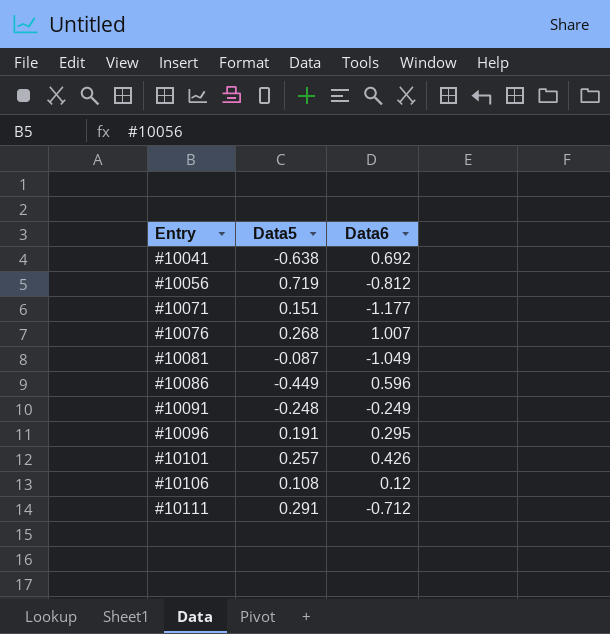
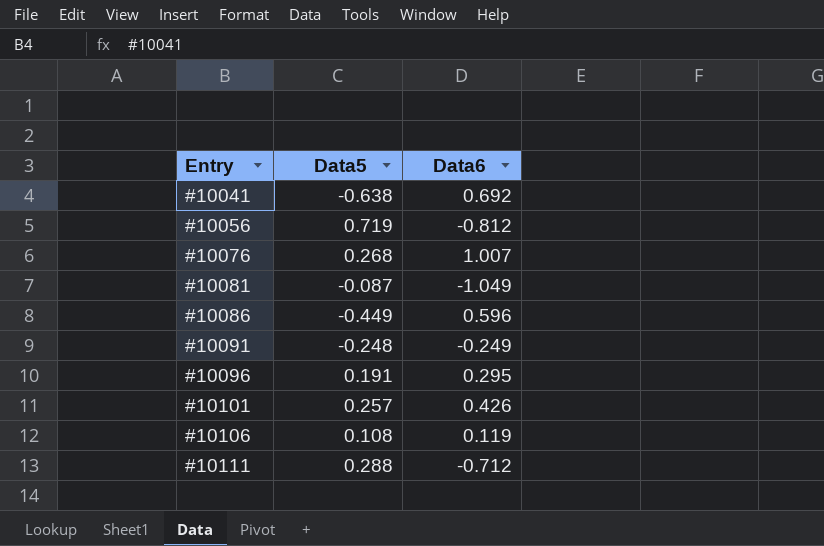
row #10071: 0.151 | -1.177 -> none
#10106 | Data6: 0.12 -> 0.119
#10111 | Data5: 0.291 -> 0.288

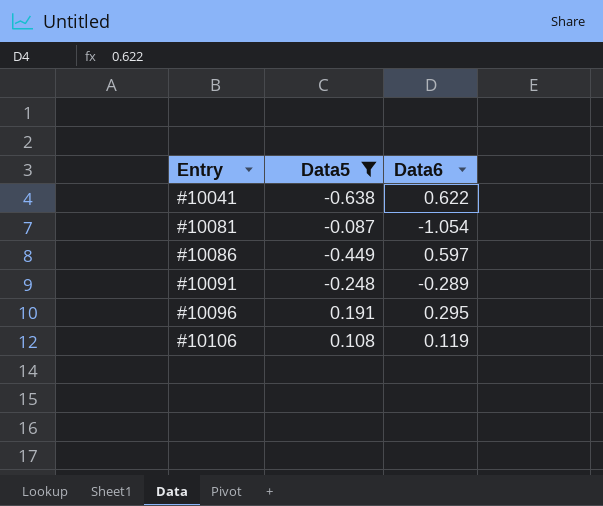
filter: none -> Data5 <= 0.191
#10041 | Data6: 0.692 -> 0.622
#10081 | Data6: -1.049 -> -1.054
#10086 | Data6: 0.596 -> 0.597
#10091 | Data6: -0.249 -> -0.289

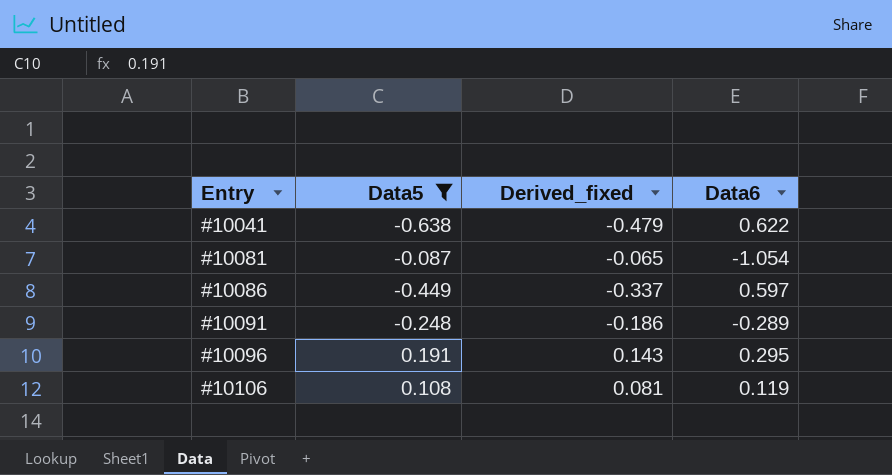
column Derived_fixed | formula: none -> [Data5] * 0.75

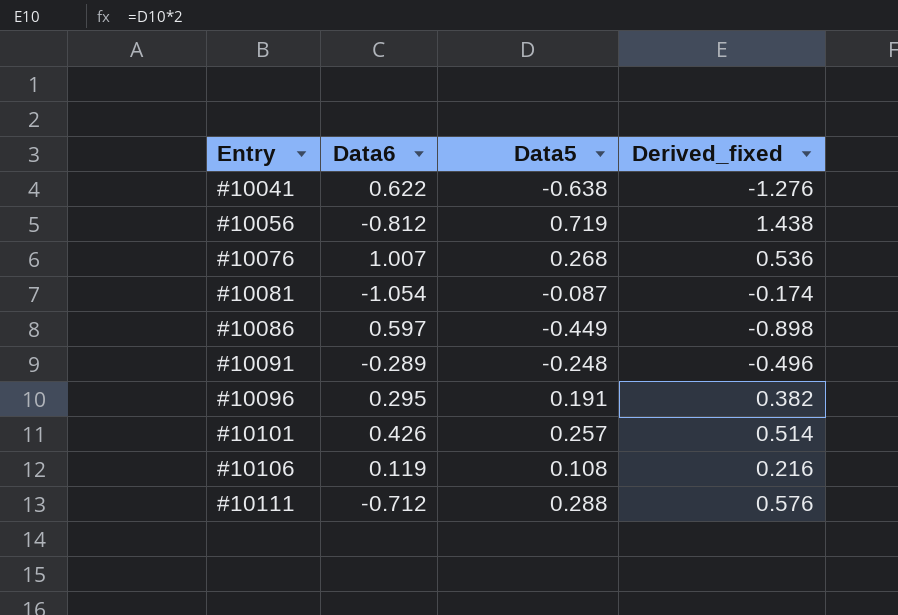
filter: Data5 <= 0.191 -> none
column Data6 | position: 4 -> 2
column Derived_fixed | formula: [Data5] * 0.75 -> [Data5] * 2

